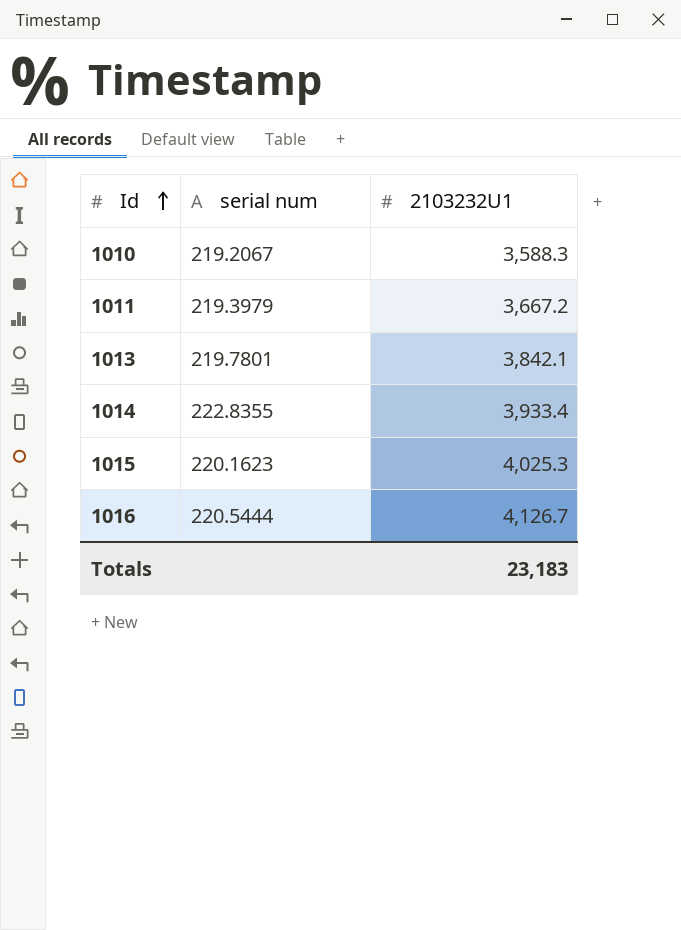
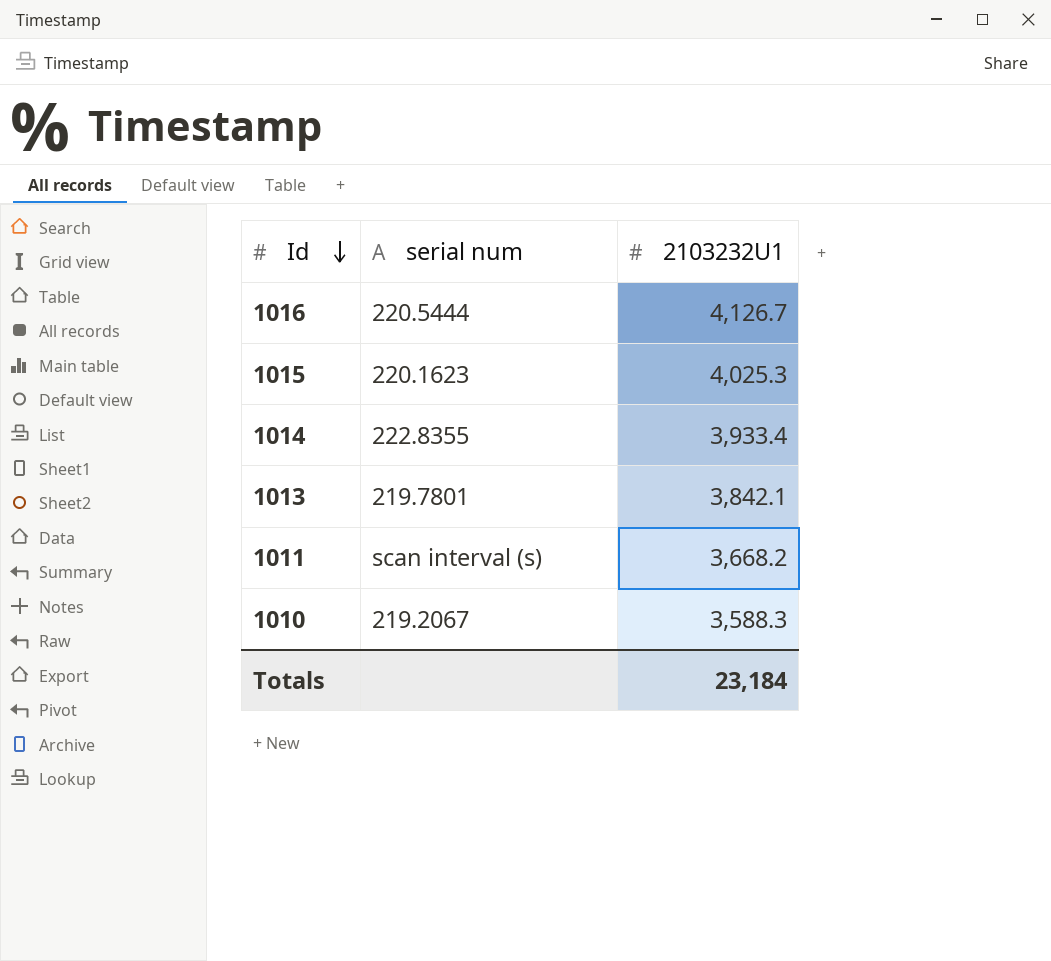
row order: Id ascending -> Id descending
1011 | serial num: 219.3979 -> scan interval (s)
1011 | 2103232U1: 3,667.2 -> 3,668.2
Totals | 2103232U1: 23,183 -> 23,184

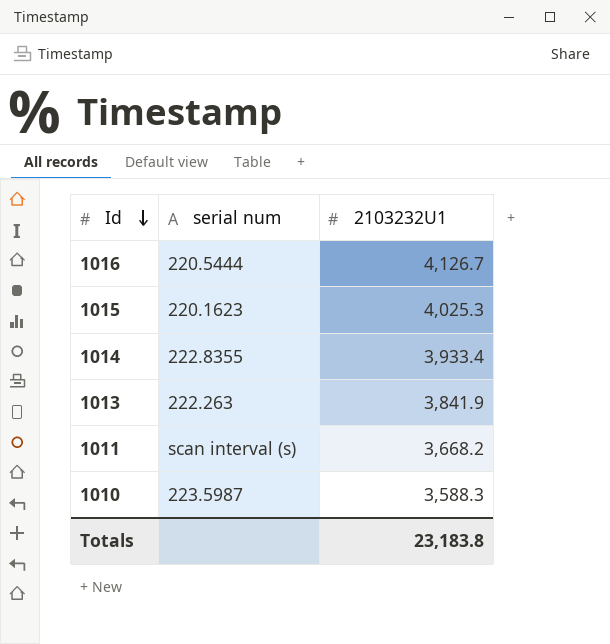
1013 | serial num: 219.7801 -> 222.263
1013 | 2103232U1: 3,842.1 -> 3,841.9
1010 | serial num: 219.2067 -> 223.5987
Totals | 2103232U1: 23,184 -> 23,183.8

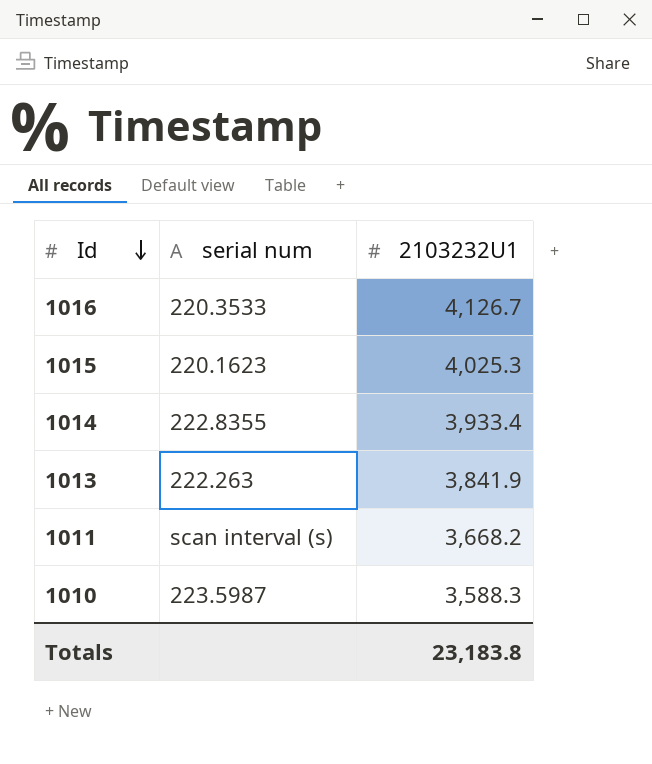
1016 | serial num: 220.5444 -> 220.3533

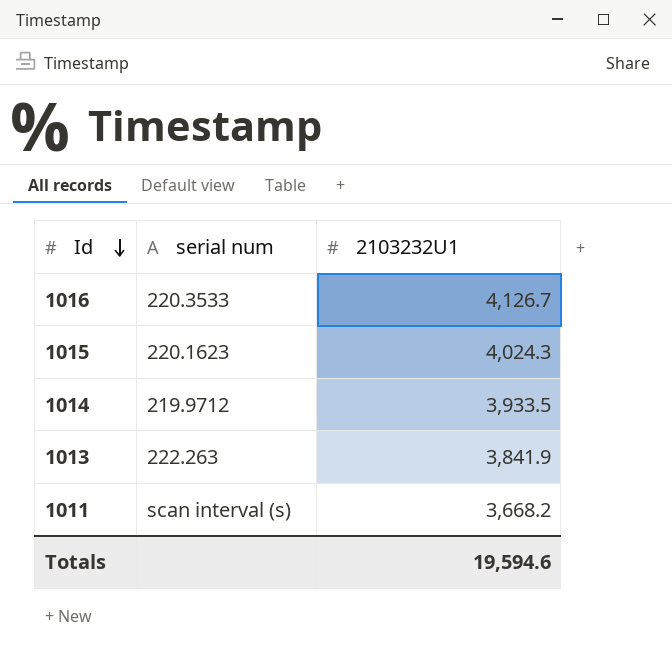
row 1010: 223.5987 | 3,588.3 -> none
1015 | 2103232U1: 4,025.3 -> 4,024.3
1014 | serial num: 222.8355 -> 219.9712
1014 | 2103232U1: 3,933.4 -> 3,933.5
Totals | 2103232U1: 23,183.8 -> 19,594.6

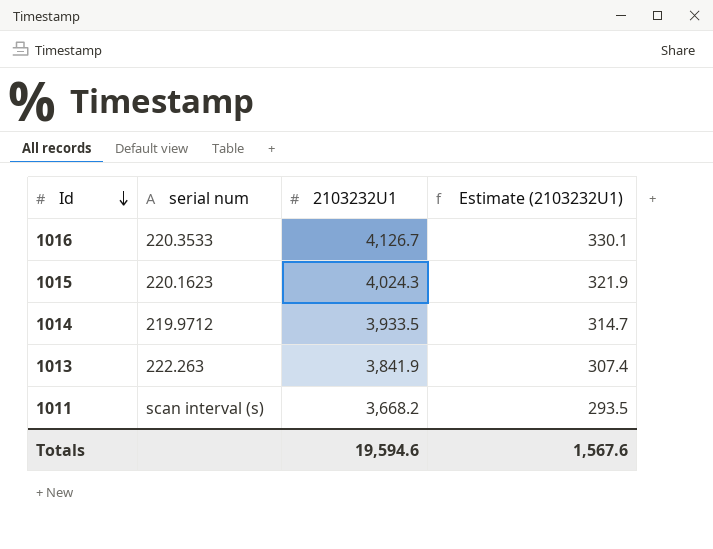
column Estimate (2103232U1) | formula: none -> [2103232U1] * 0.08

